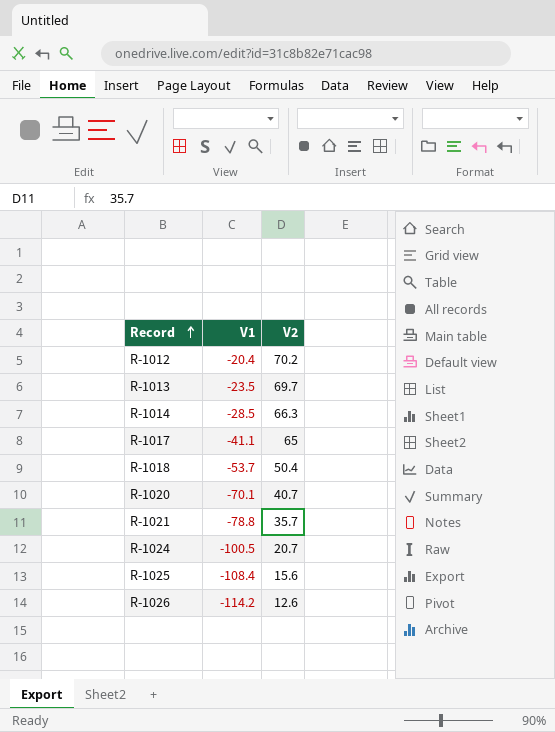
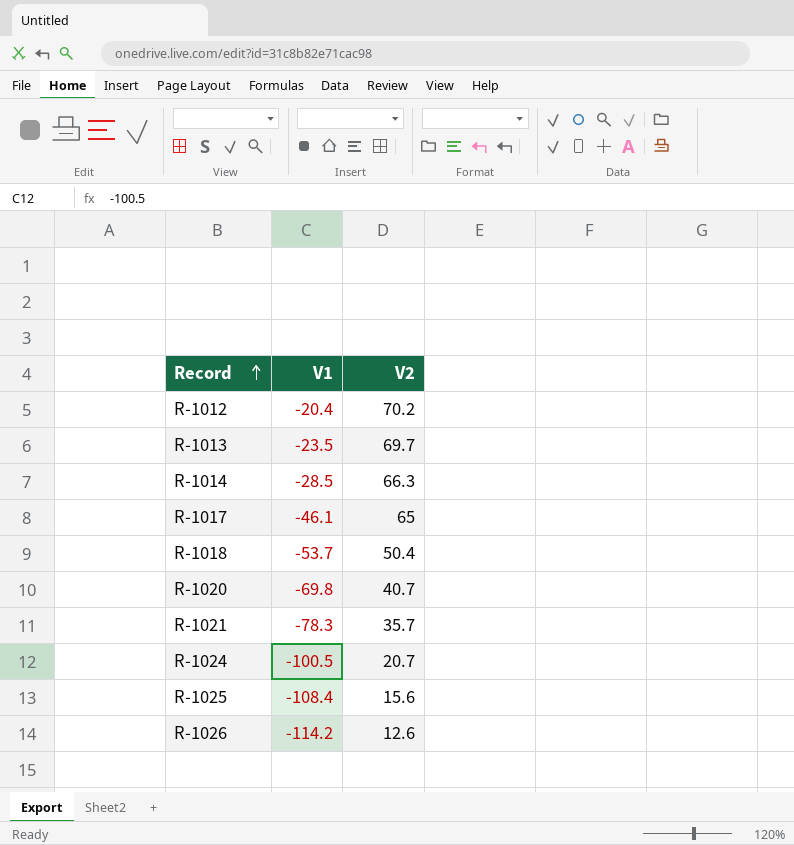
R-1017 | V1: -41.1 -> -46.1
R-1020 | V1: -70.1 -> -69.8
R-1021 | V1: -78.8 -> -78.3

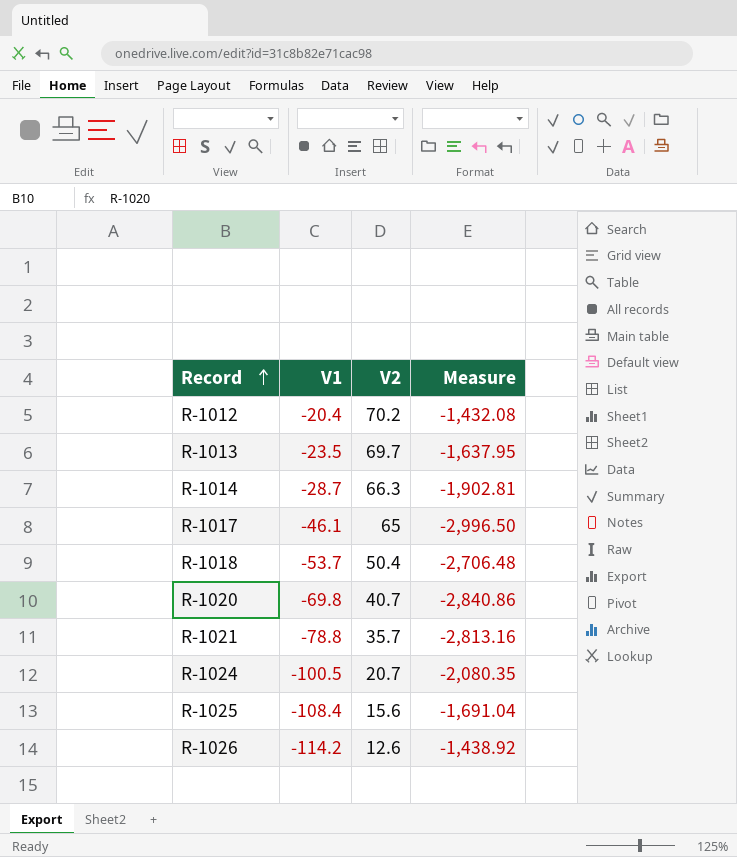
column Measure | formula: none -> [V1] * [V2]
R-1014 | V1: -28.5 -> -28.7
R-1021 | V1: -78.3 -> -78.8

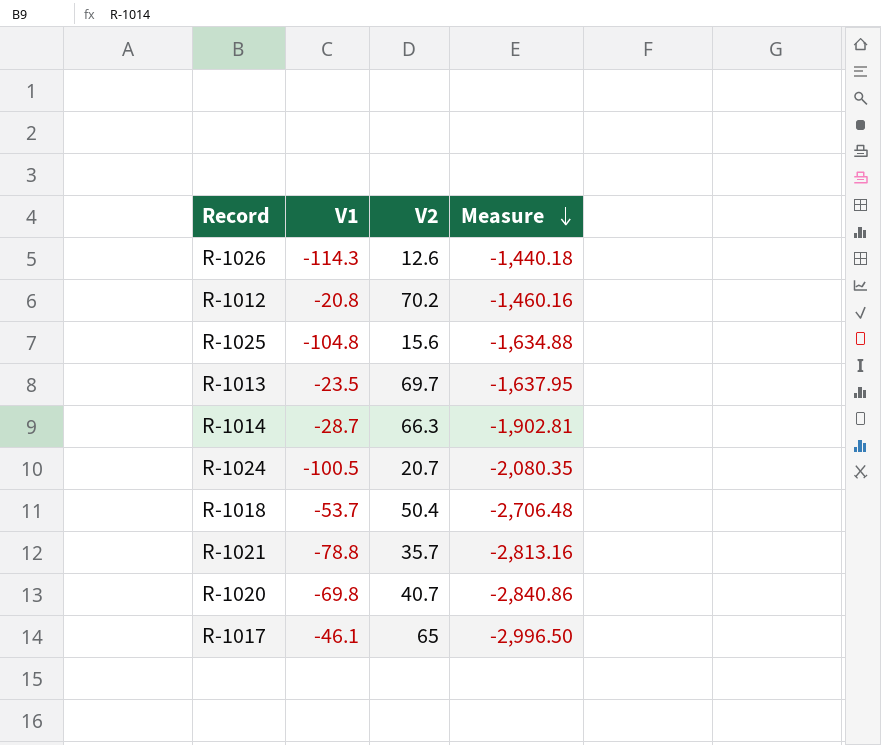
row order: Record ascending -> Measure descending
R-1026 | V1: -114.2 -> -114.3
R-1026 | Measure: -1,438.92 -> -1,440.18
R-1012 | V1: -20.4 -> -20.8
R-1012 | Measure: -1,432.08 -> -1,460.16
R-1025 | V1: -108.4 -> -104.8
R-1025 | Measure: -1,691.04 -> -1,634.88

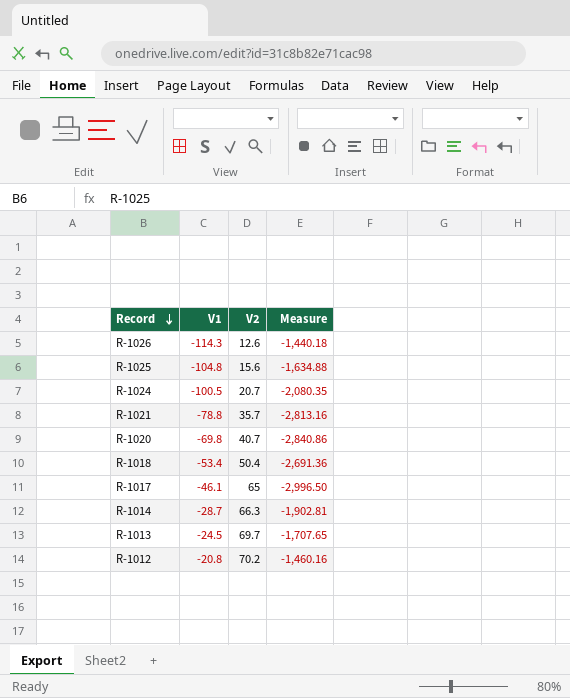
row order: Measure descending -> Record descending
R-1018 | V1: -53.7 -> -53.4
R-1018 | Measure: -2,706.48 -> -2,691.36
R-1013 | V1: -23.5 -> -24.5
R-1013 | Measure: -1,637.95 -> -1,707.65

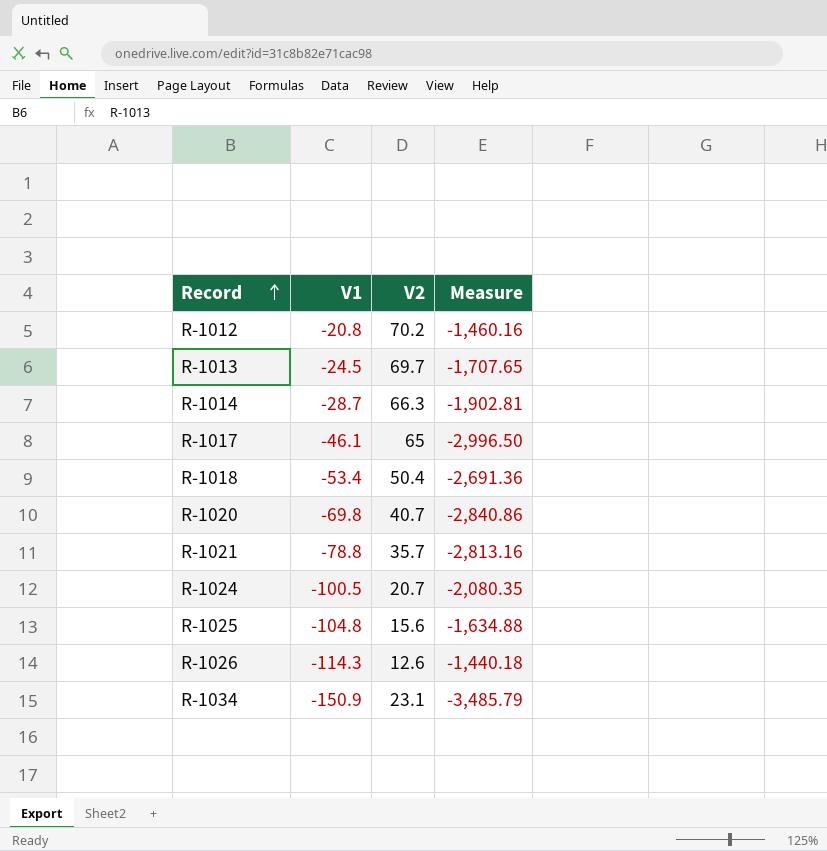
row order: Record descending -> Record ascending
row R-1034: none -> -150.9 | 23.1 | -3,485.79

